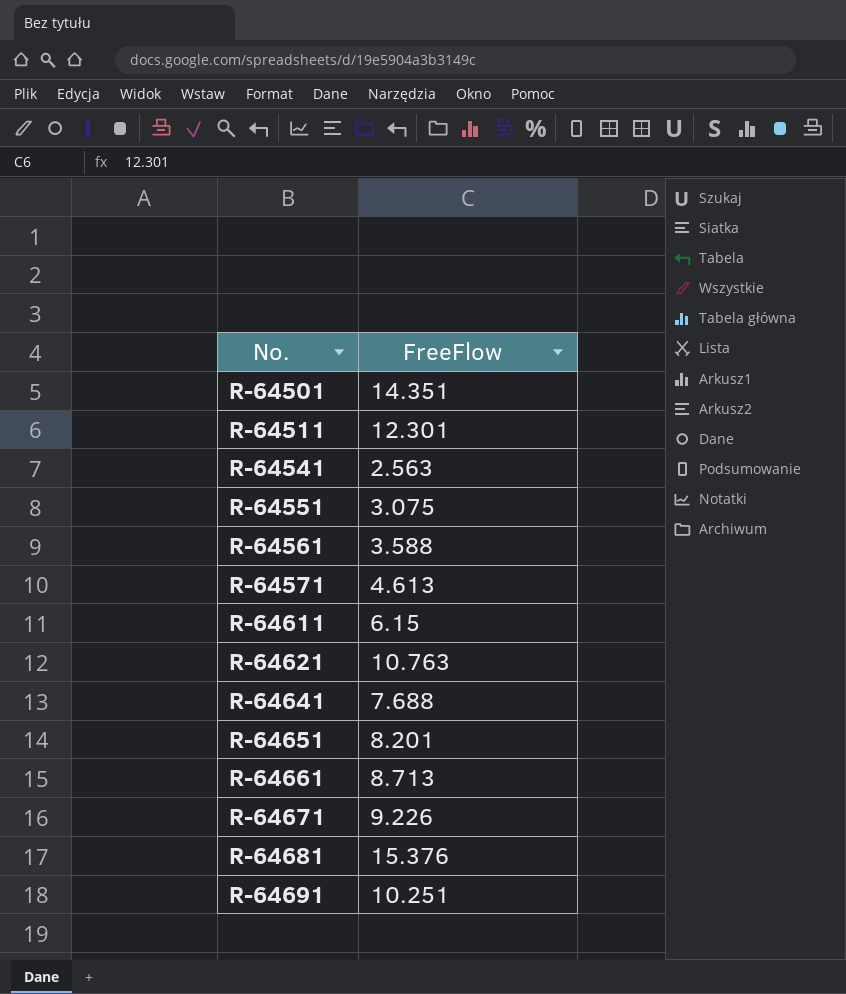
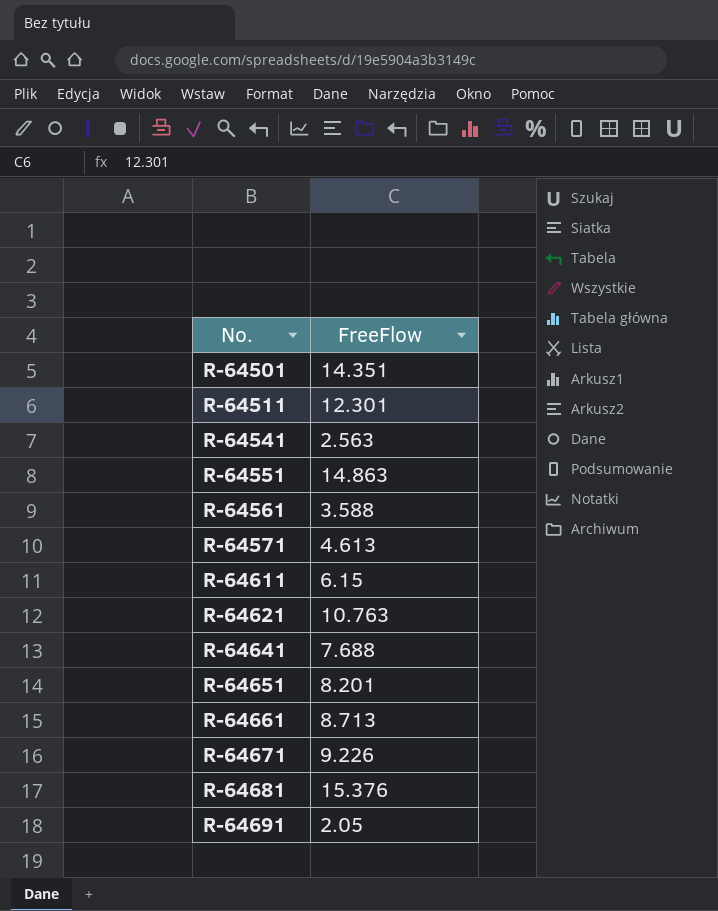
R-64551 | FreeFlow: 3.075 -> 14.863
R-64691 | FreeFlow: 10.251 -> 2.05

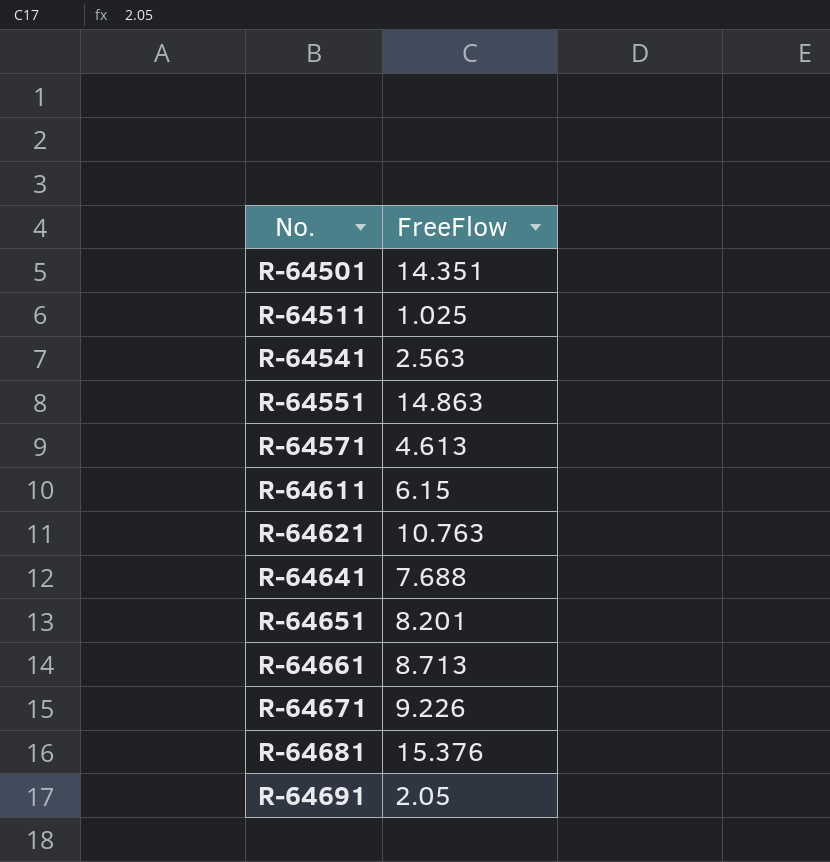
row R-64561: 3.588 -> none
R-64511 | FreeFlow: 12.301 -> 1.025

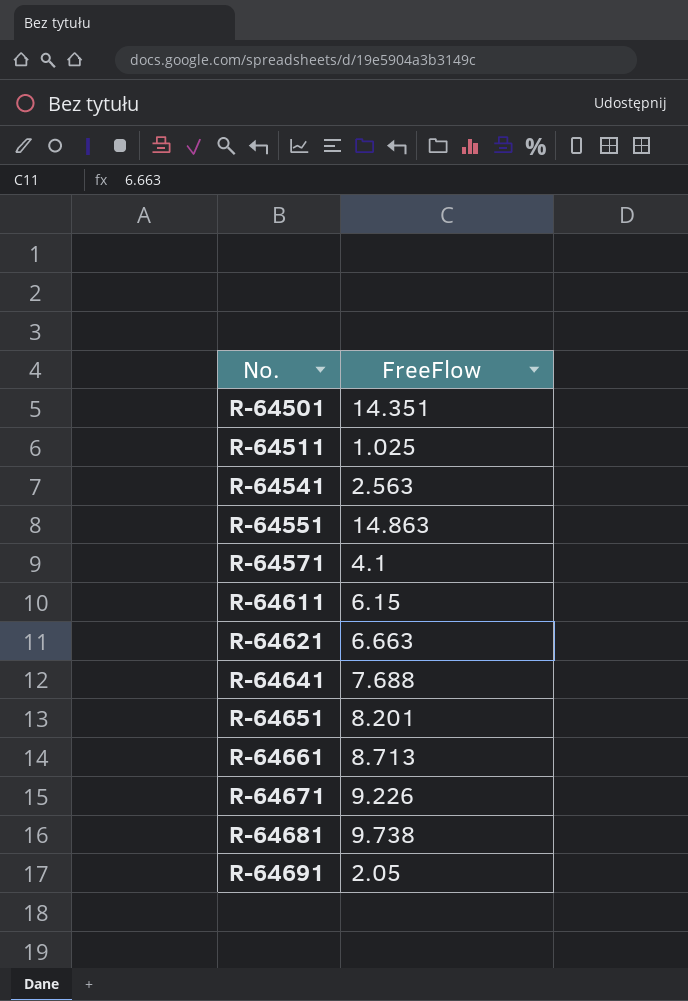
R-64571 | FreeFlow: 4.613 -> 4.1
R-64621 | FreeFlow: 10.763 -> 6.663
R-64681 | FreeFlow: 15.376 -> 9.738

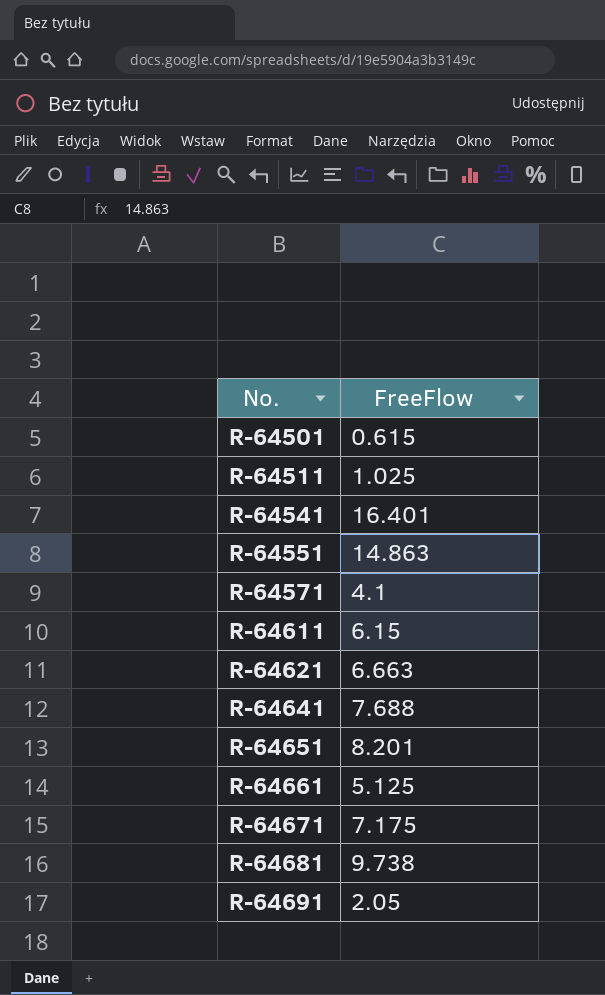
R-64501 | FreeFlow: 14.351 -> 0.615
R-64541 | FreeFlow: 2.563 -> 16.401
R-64661 | FreeFlow: 8.713 -> 5.125
R-64671 | FreeFlow: 9.226 -> 7.175

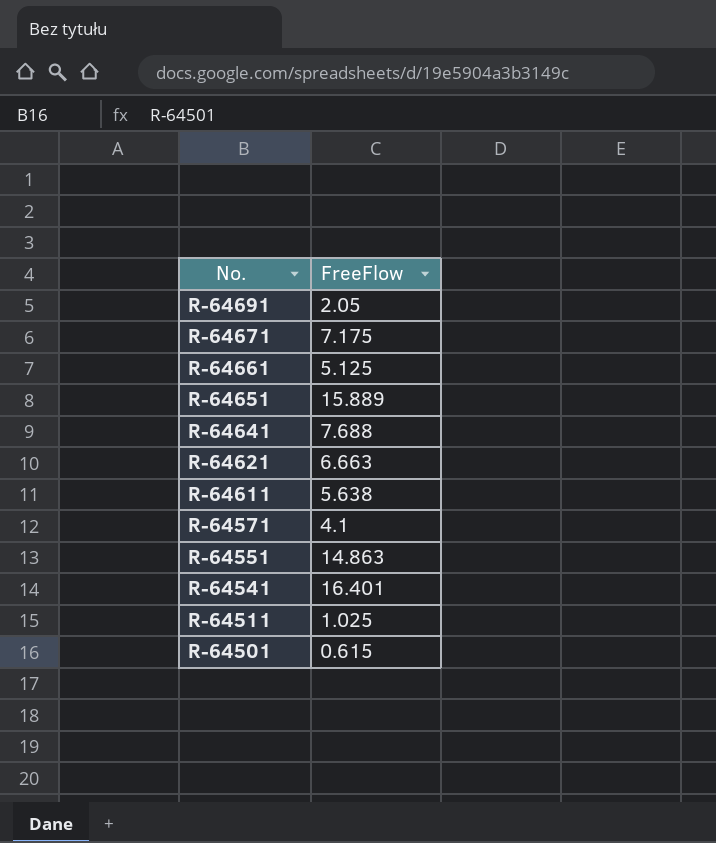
row order: No. ascending -> No. descending
row R-64681: 9.738 -> none
R-64651 | FreeFlow: 8.201 -> 15.889
R-64611 | FreeFlow: 6.15 -> 5.638

